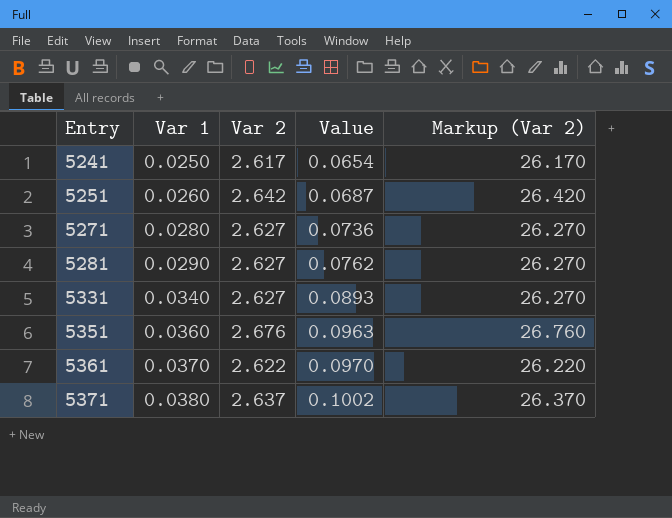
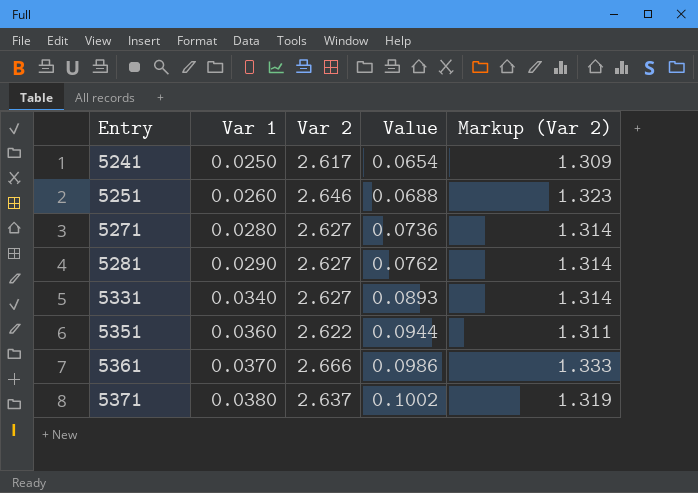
column Markup (Var 2) | formula: [Var 2] * 10 -> [Var 2] * 0.5
5251 | Var 2: 2.642 -> 2.646
5251 | Value: 0.0687 -> 0.0688
5351 | Var 2: 2.676 -> 2.622
5351 | Value: 0.0963 -> 0.0944
5361 | Var 2: 2.622 -> 2.666
5361 | Value: 0.0970 -> 0.0986

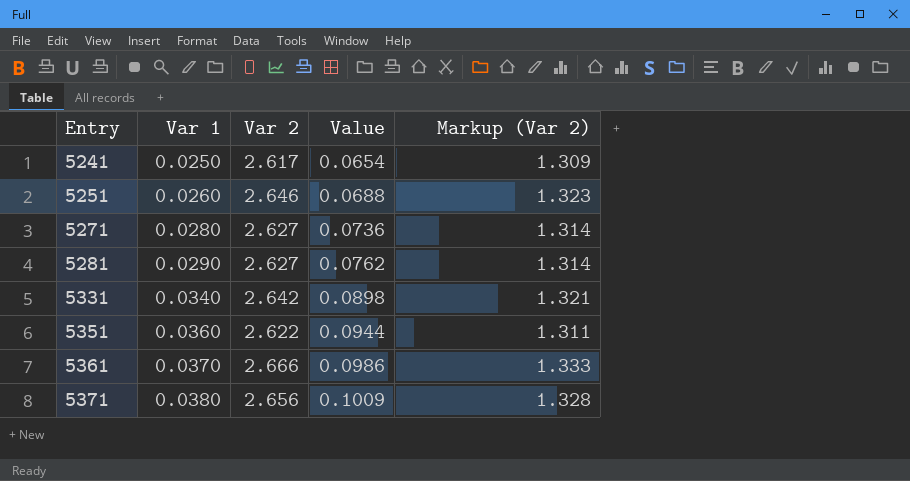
5331 | Var 2: 2.627 -> 2.642
5331 | Value: 0.0893 -> 0.0898
5331 | Markup (Var 2): 1.314 -> 1.321
5371 | Var 2: 2.637 -> 2.656
5371 | Value: 0.1002 -> 0.1009
5371 | Markup (Var 2): 1.319 -> 1.328

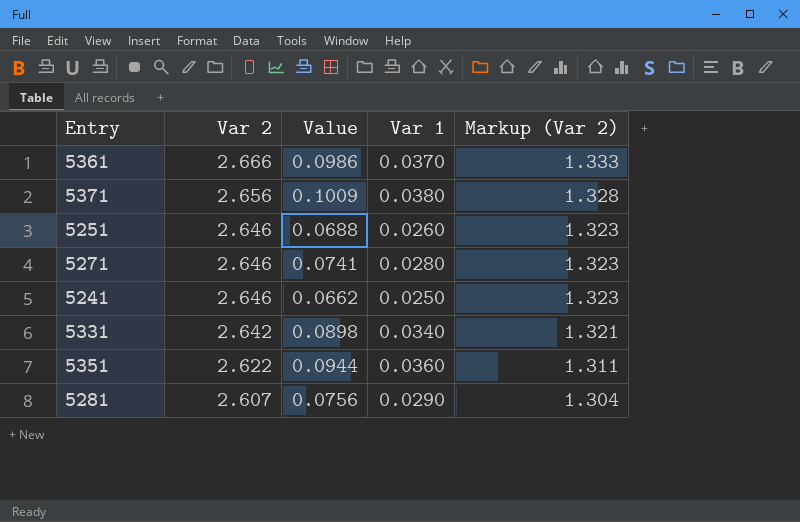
row order: Entry ascending -> Var 2 descending
column Var 1 | position: 2 -> 4
5271 | Var 2: 2.627 -> 2.646
5271 | Value: 0.0736 -> 0.0741
5271 | Markup (Var 2): 1.314 -> 1.323
5241 | Var 2: 2.617 -> 2.646
5241 | Value: 0.0654 -> 0.0662
5241 | Markup (Var 2): 1.309 -> 1.323
5281 | Var 2: 2.627 -> 2.607
5281 | Value: 0.0762 -> 0.0756
5281 | Markup (Var 2): 1.314 -> 1.304

